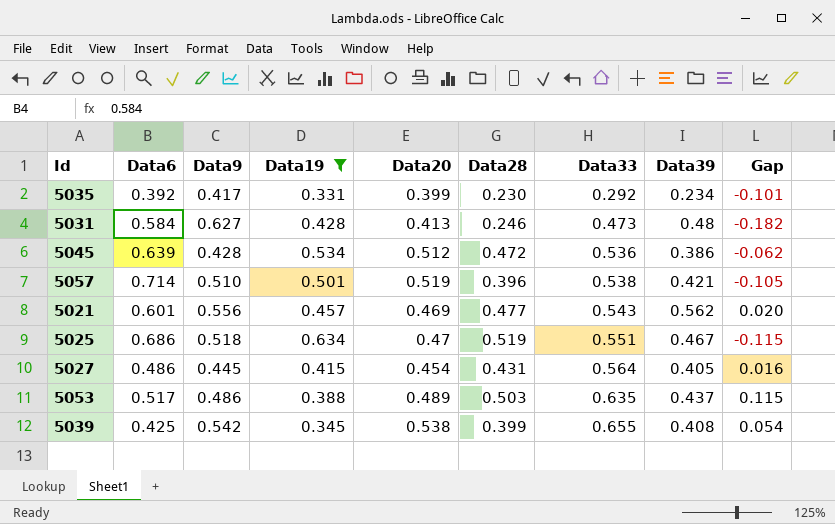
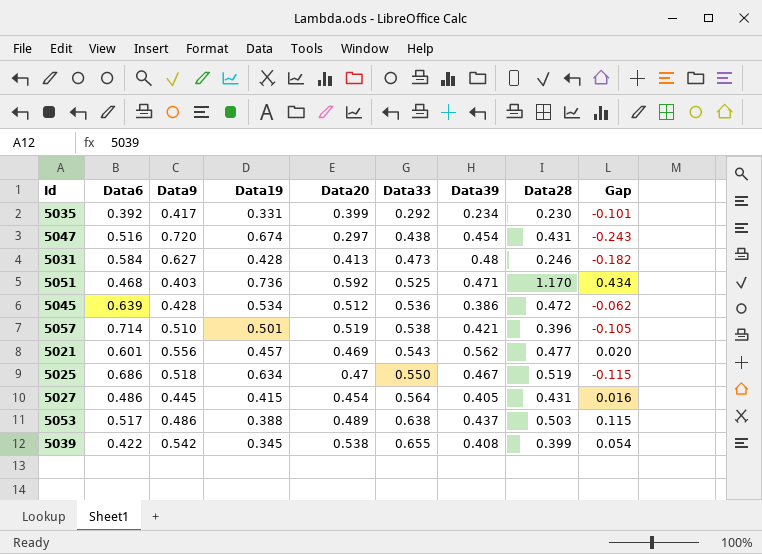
filter: Data19 <= 0.634 -> none
column Data28 | position: 6 -> 8
5025 | Data33: 0.551 -> 0.550
5053 | Data33: 0.635 -> 0.638
5039 | Data6: 0.425 -> 0.422

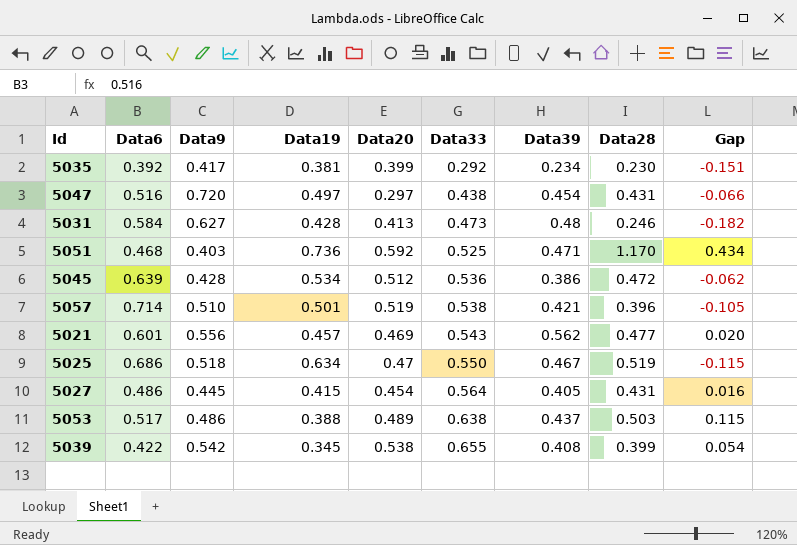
5035 | Data19: 0.331 -> 0.381
5035 | Gap: -0.101 -> -0.151
5047 | Data19: 0.674 -> 0.497
5047 | Gap: -0.243 -> -0.066

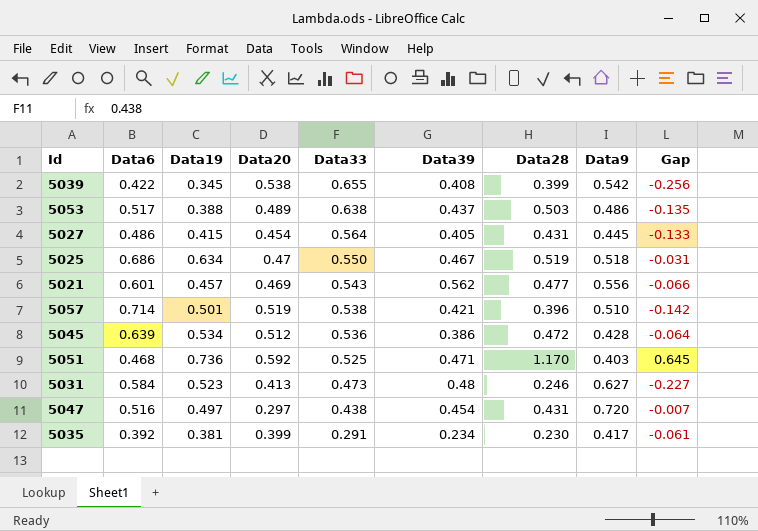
row order: Data33 ascending -> Data33 descending
column Data9 | position: 3 -> 8
column Gap | formula: [Data28] - [Data19] -> [Data28] - [Data33]
5031 | Data19: 0.428 -> 0.523
5035 | Data33: 0.292 -> 0.291

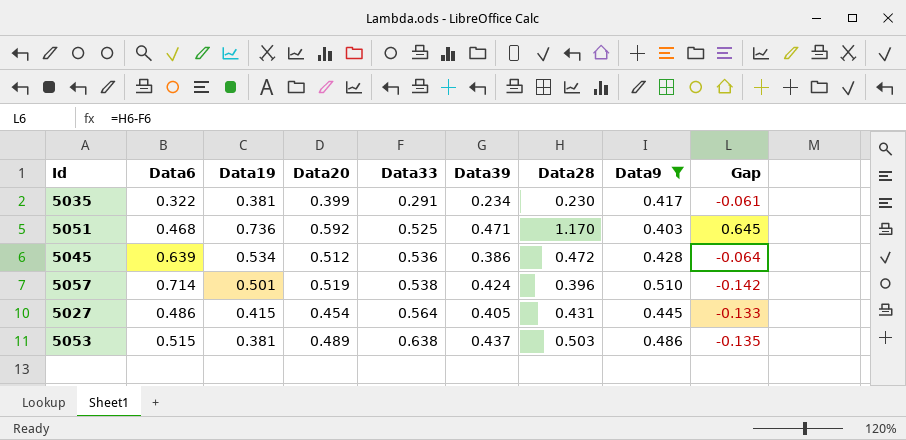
filter: none -> Data9 <= 0.510
row order: Data33 descending -> Data33 ascending
5035 | Data6: 0.392 -> 0.322
5057 | Data39: 0.421 -> 0.424
5053 | Data6: 0.517 -> 0.515
5053 | Data19: 0.388 -> 0.381

